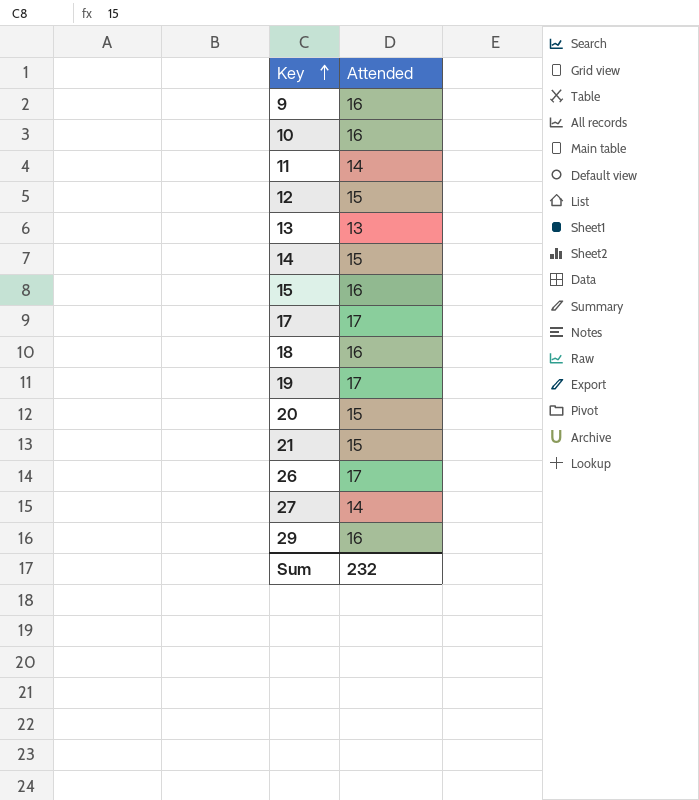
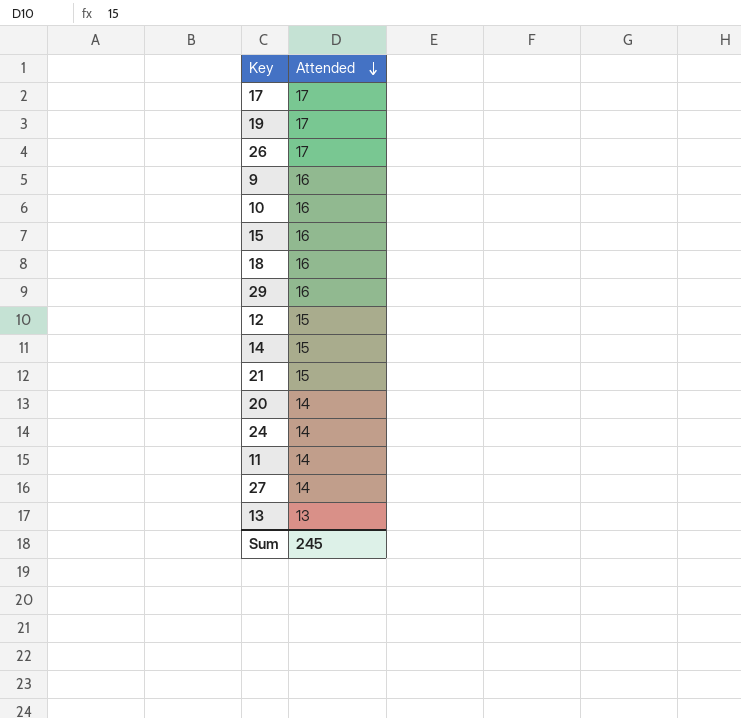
row order: Key ascending -> Attended descending
20 | Attended: 15 -> 14
row 24: none -> 14
Sum | Attended: 232 -> 245

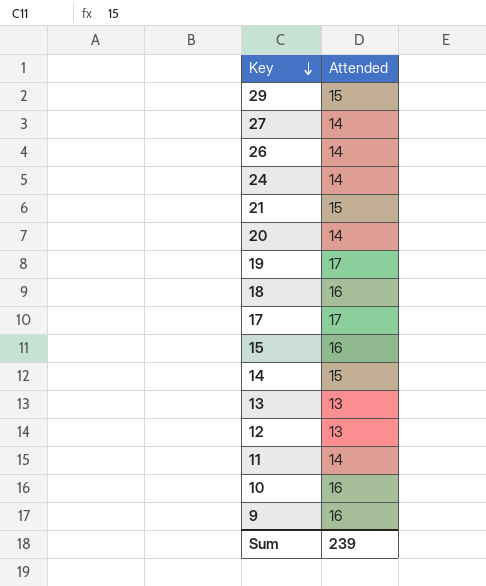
row order: Attended descending -> Key descending
29 | Attended: 16 -> 15
26 | Attended: 17 -> 14
12 | Attended: 15 -> 13
Sum | Attended: 245 -> 239

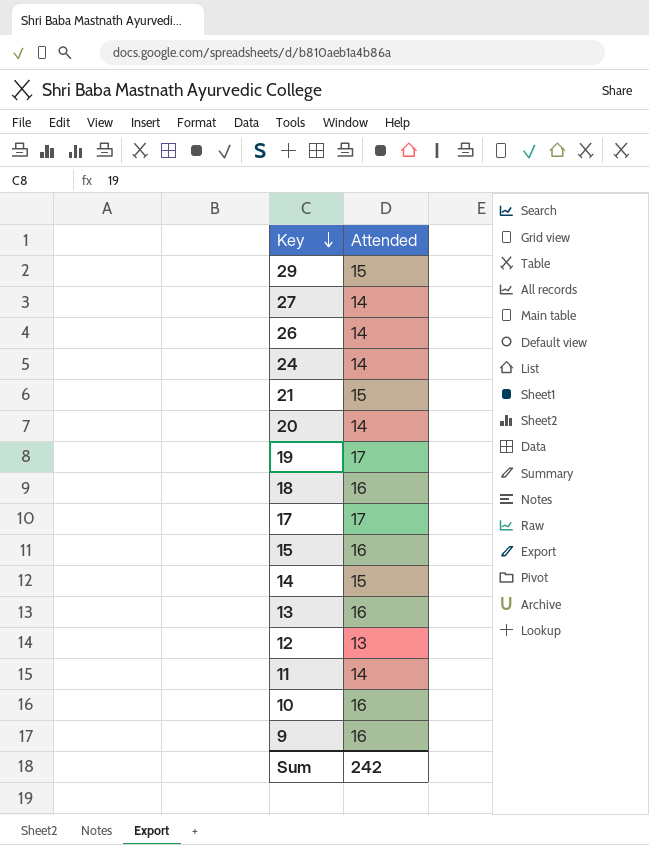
13 | Attended: 13 -> 16
Sum | Attended: 239 -> 242

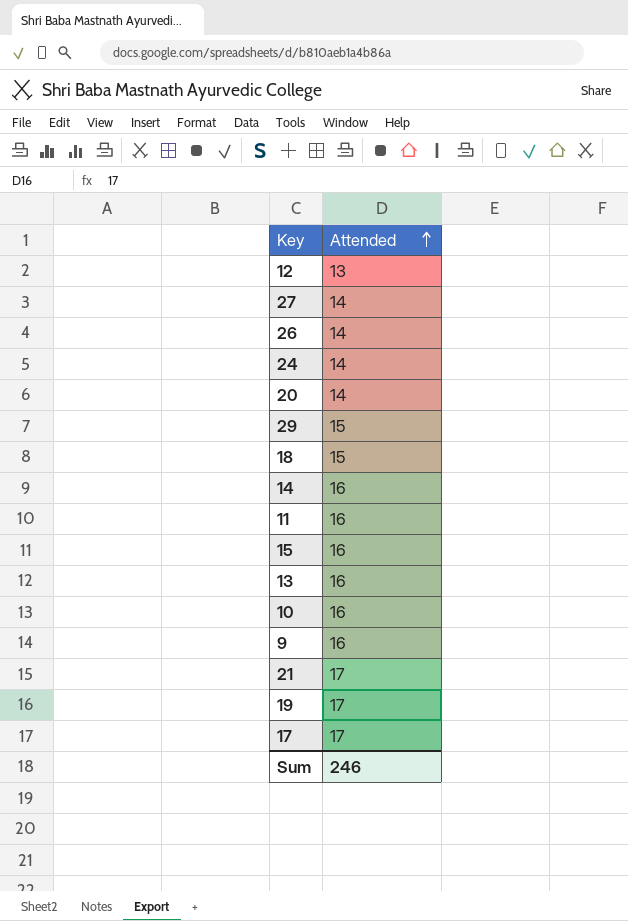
row order: Key descending -> Attended ascending
18 | Attended: 16 -> 15
14 | Attended: 15 -> 16
11 | Attended: 14 -> 16
21 | Attended: 15 -> 17
Sum | Attended: 242 -> 246

